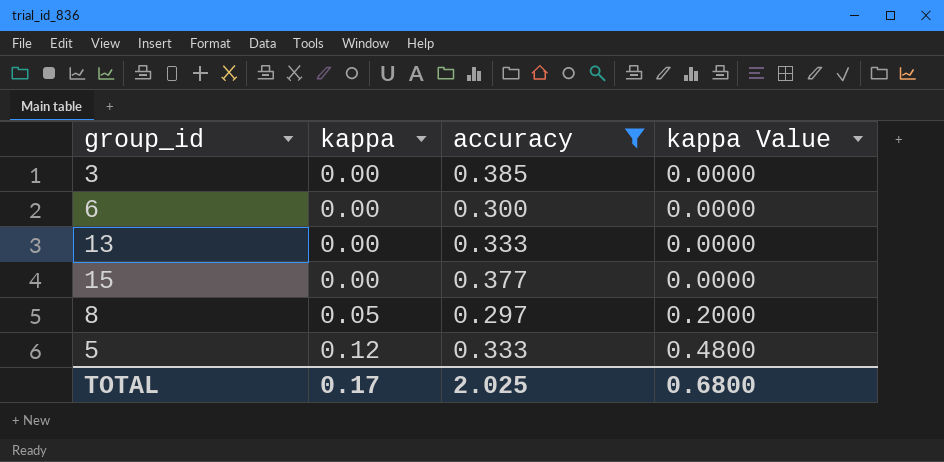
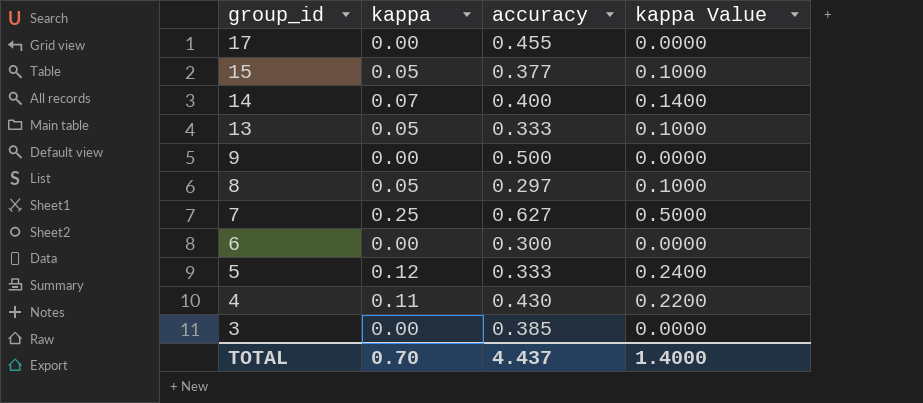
filter: accuracy <= 0.385 -> none
row order: kappa ascending -> group_id descending
column kappa Value | formula: [kappa] * 4 -> [kappa] * 2
15 | kappa: 0.00 -> 0.05
13 | kappa: 0.00 -> 0.05
TOTAL | kappa: 0.17 -> 0.70
TOTAL | accuracy: 2.025 -> 4.437
TOTAL | kappa Value: 0.6800 -> 1.4000

